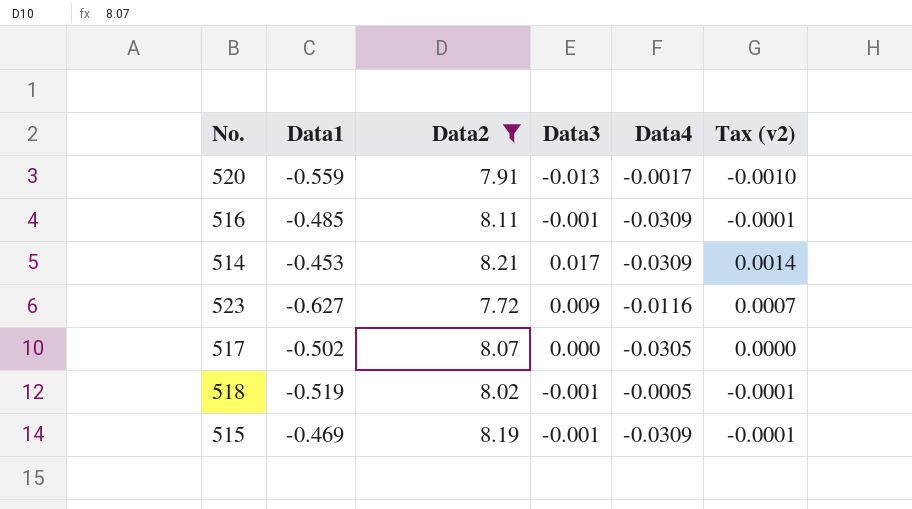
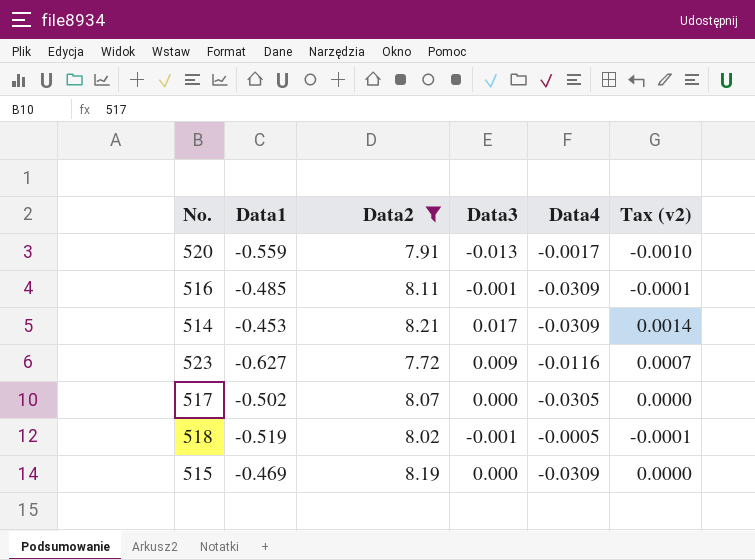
515 | Data3: -0.001 -> 0.000
515 | Tax (v2): -0.0001 -> 0.0000

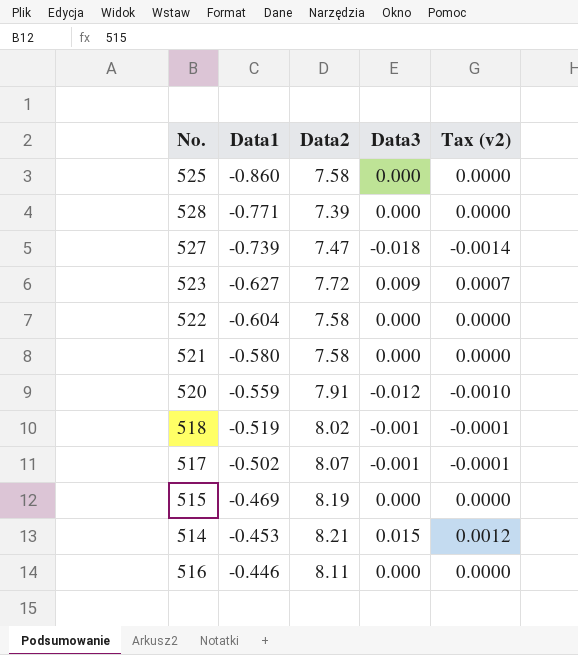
filter: Data2 >= 7.72 -> none
row order: none -> Data1 ascending
column Data4 | position: 5 -> none
520 | Data3: -0.013 -> -0.012
517 | Data3: 0.000 -> -0.001
517 | Tax (v2): 0.0000 -> -0.0001
514 | Data3: 0.017 -> 0.015
514 | Tax (v2): 0.0014 -> 0.0012
516 | Data1: -0.485 -> -0.446
516 | Data3: -0.001 -> 0.000
516 | Tax (v2): -0.0001 -> 0.0000

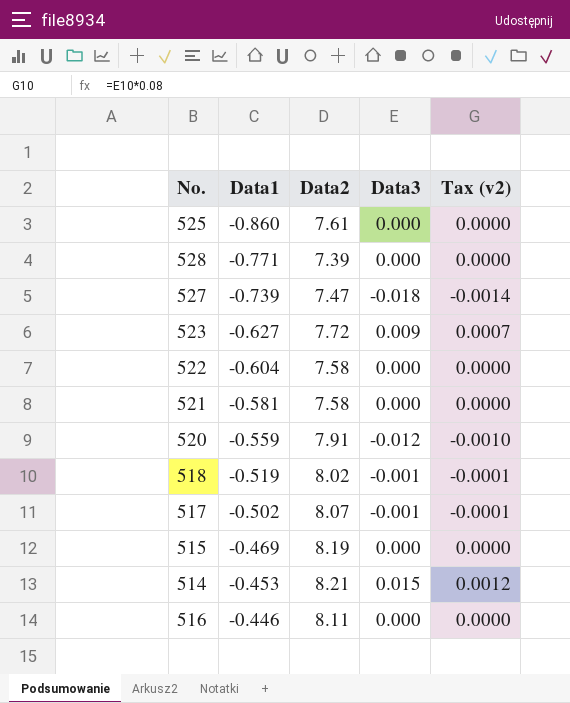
525 | Data2: 7.58 -> 7.61
521 | Data1: -0.580 -> -0.581

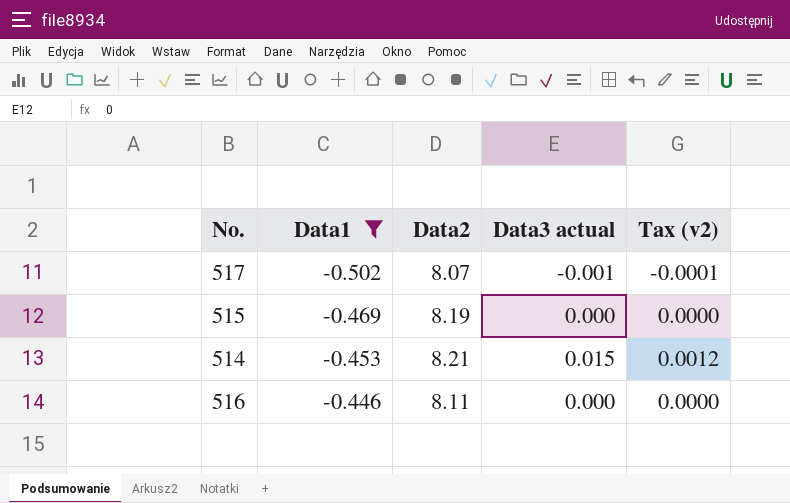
filter: none -> Data1 >= -0.502
column name: Data3 -> Data3 actual

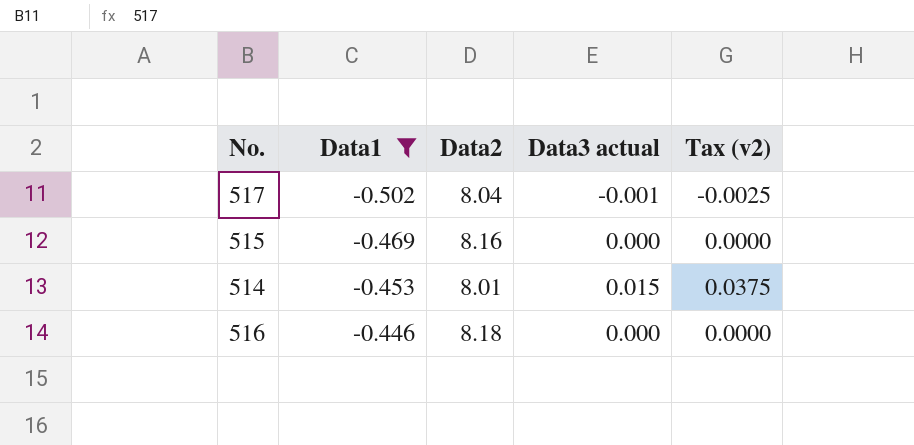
column Tax (v2) | formula: [Data3 actual] * 0.08 -> [Data3 actual] * 2.5
517 | Data2: 8.07 -> 8.04
515 | Data2: 8.19 -> 8.16
514 | Data2: 8.21 -> 8.01
516 | Data2: 8.11 -> 8.18

